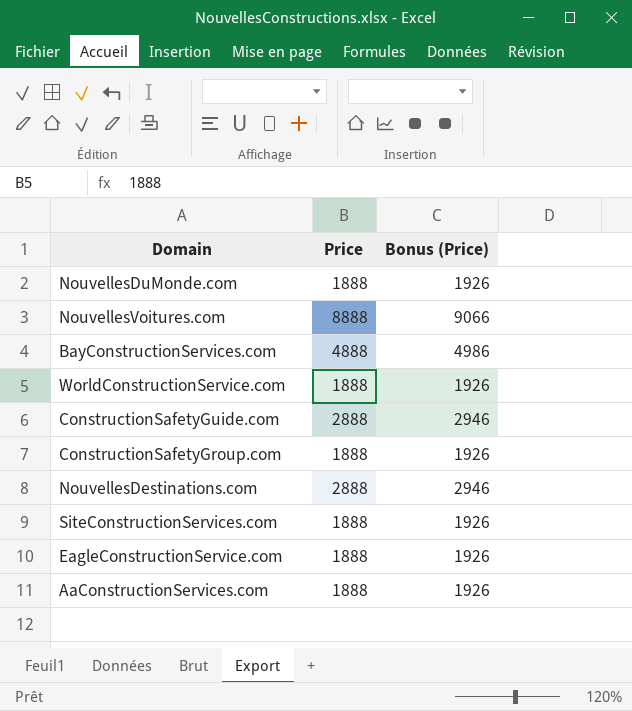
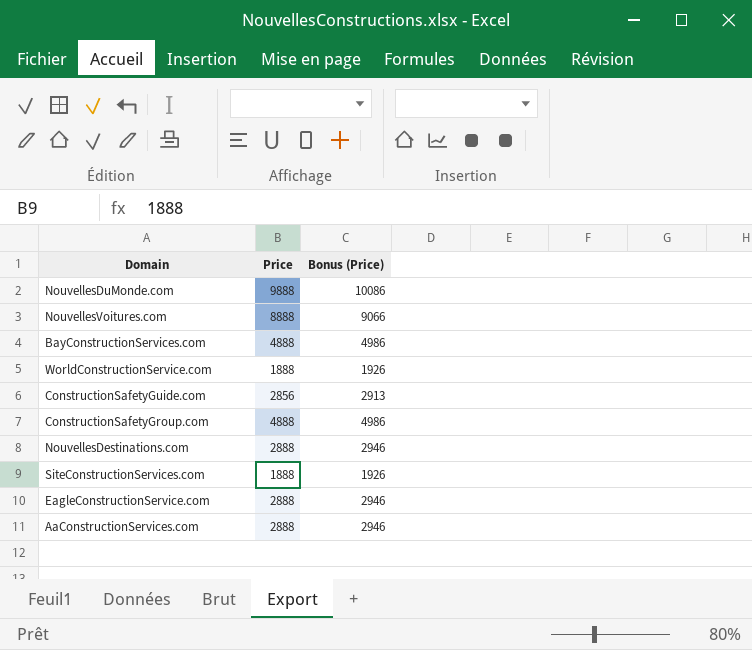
NouvellesDuMonde.com | Price: 1888 -> 9888
NouvellesDuMonde.com | Bonus (Price): 1926 -> 10086
ConstructionSafetyGuide.com | Price: 2888 -> 2856
ConstructionSafetyGuide.com | Bonus (Price): 2946 -> 2913
ConstructionSafetyGroup.com | Price: 1888 -> 4888
ConstructionSafetyGroup.com | Bonus (Price): 1926 -> 4986
EagleConstructionService.com | Price: 1888 -> 2888
EagleConstructionService.com | Bonus (Price): 1926 -> 2946
AaConstructionServices.com | Price: 1888 -> 2888
AaConstructionServices.com | Bonus (Price): 1926 -> 2946

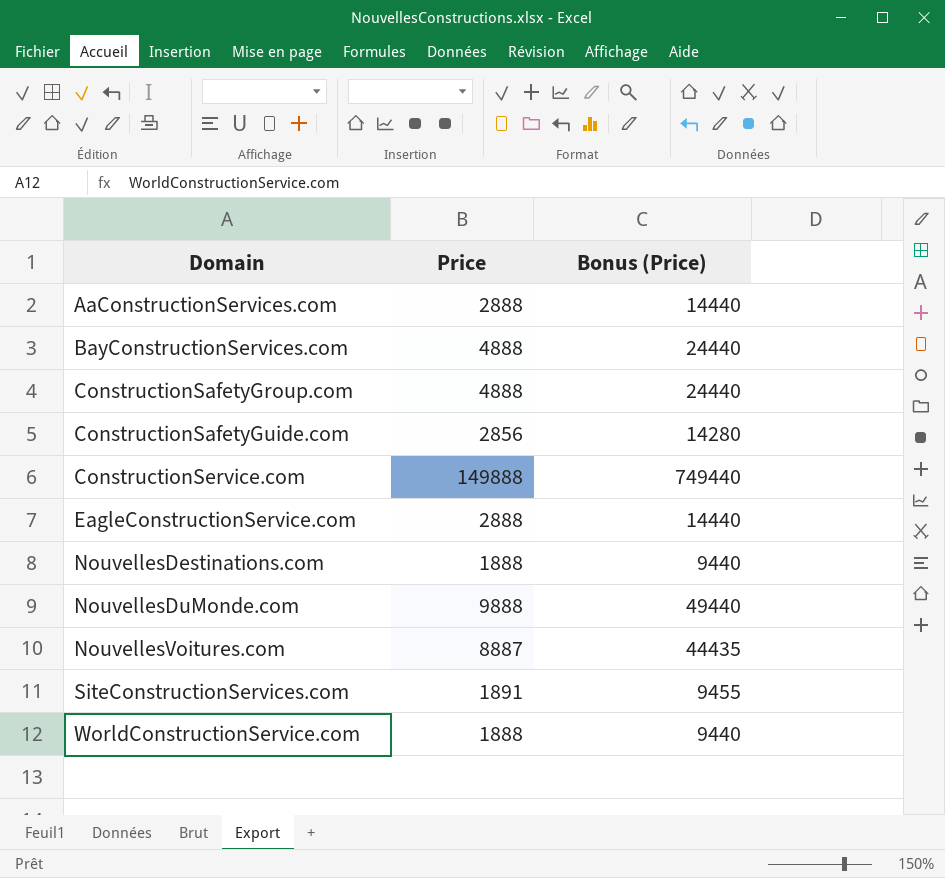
row order: none -> Domain ascending
column Bonus (Price) | formula: [Price] * 1.02 -> [Price] * 5
row ConstructionService.com: none -> 149888 | 749440
NouvellesDestinations.com | Price: 2888 -> 1888
NouvellesVoitures.com | Price: 8888 -> 8887
SiteConstructionServices.com | Price: 1888 -> 1891

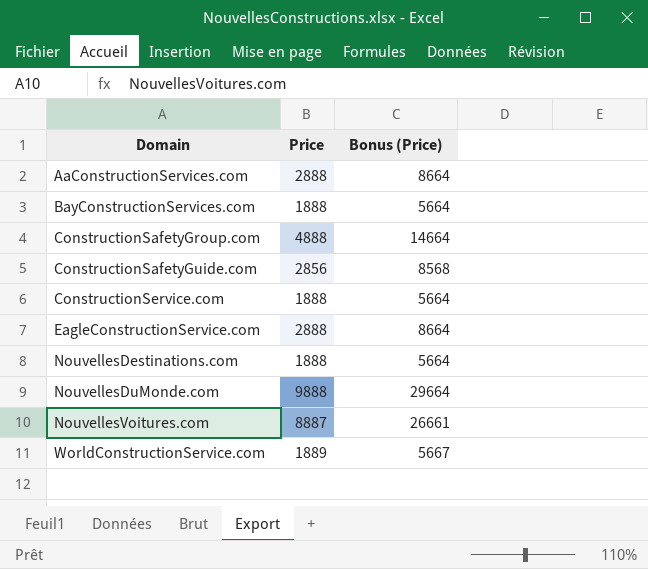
column Bonus (Price) | formula: [Price] * 5 -> [Price] * 3
row SiteConstructionServices.com: 1891 | 9455 -> none
BayConstructionServices.com | Price: 4888 -> 1888
ConstructionService.com | Price: 149888 -> 1888
WorldConstructionService.com | Price: 1888 -> 1889

